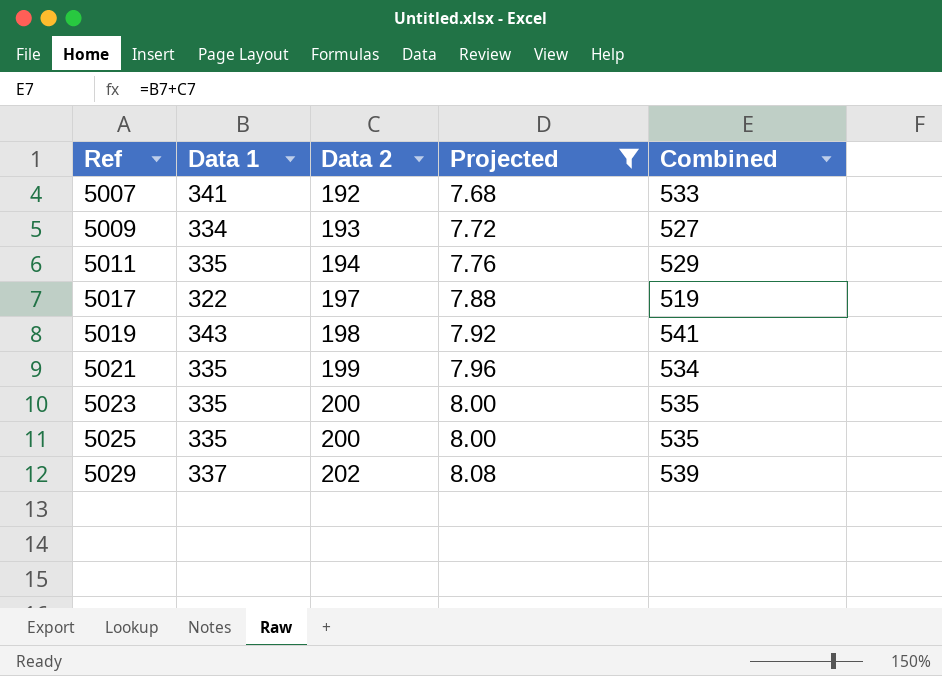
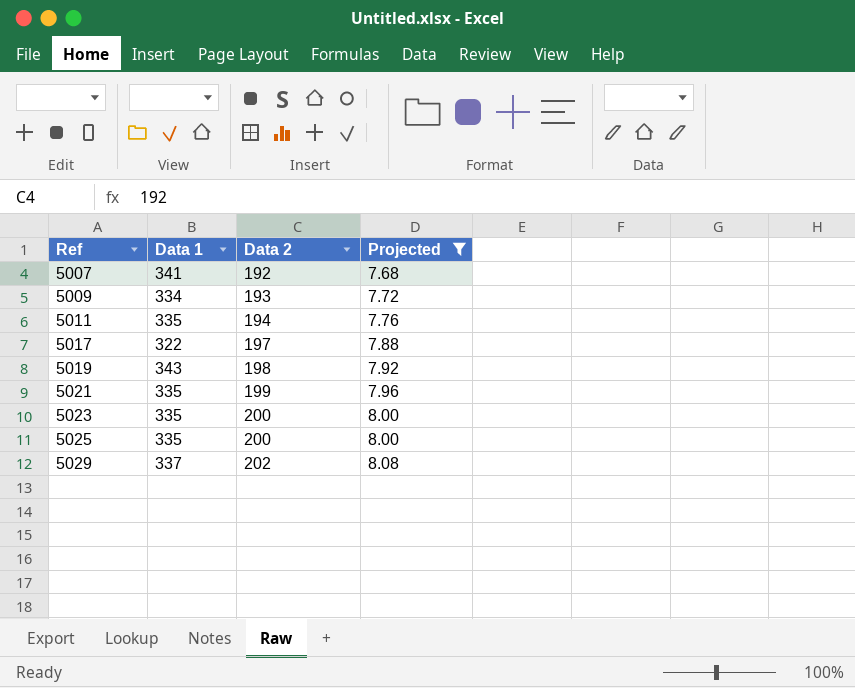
column Combined | formula: [Data 1] + [Data 2] -> none

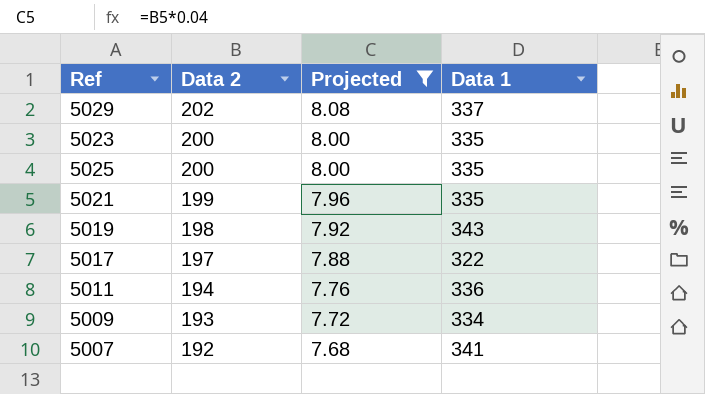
row order: Ref ascending -> Data 2 descending
column Data 1 | position: 2 -> 4
5011 | Data 1: 335 -> 336

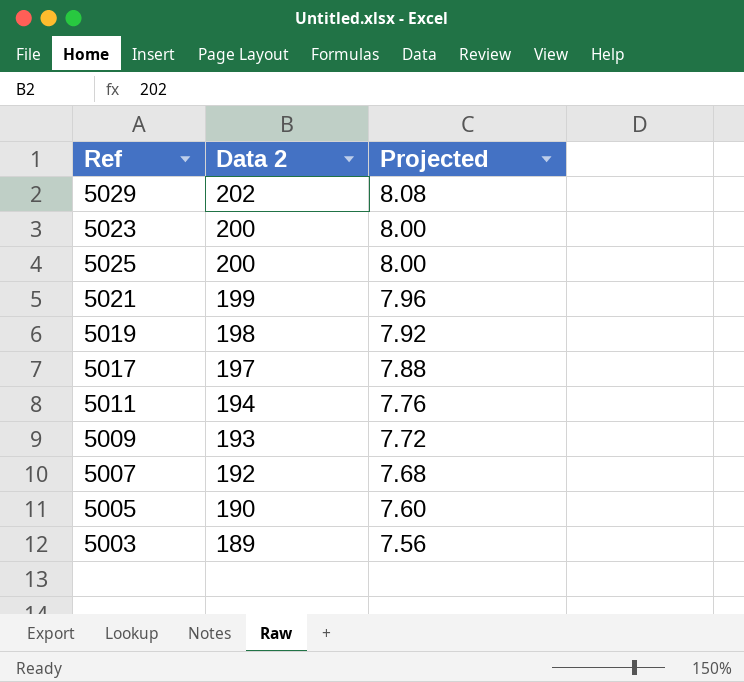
filter: Projected >= 7.68 -> none
column Data 1 | position: 4 -> none

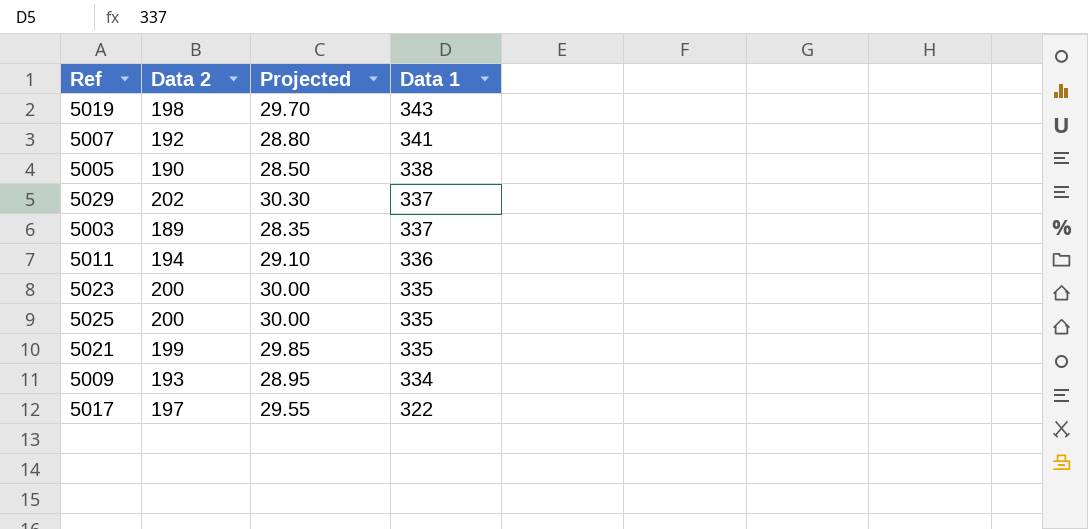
row order: Data 2 descending -> Data 1 descending
column Projected | formula: [Data 2] * 0.04 -> [Data 2] * 0.15
column Data 1 | position: none -> 4

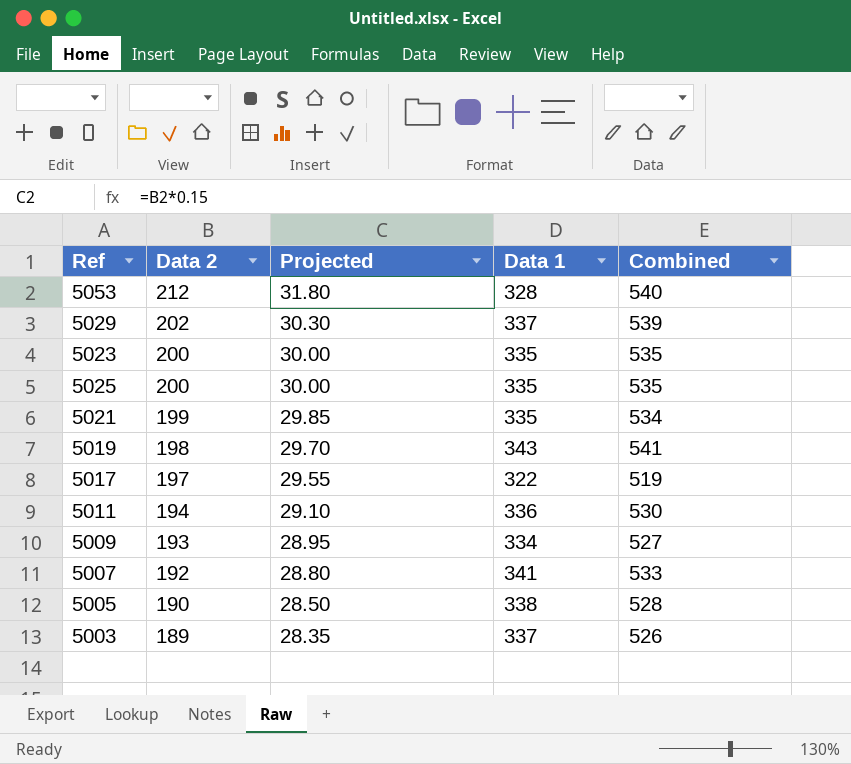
row order: Data 1 descending -> Data 2 descending
column Combined | formula: none -> [Data 2] + [Data 1]
row 5053: none -> 212 | 31.80 | 328 | 540

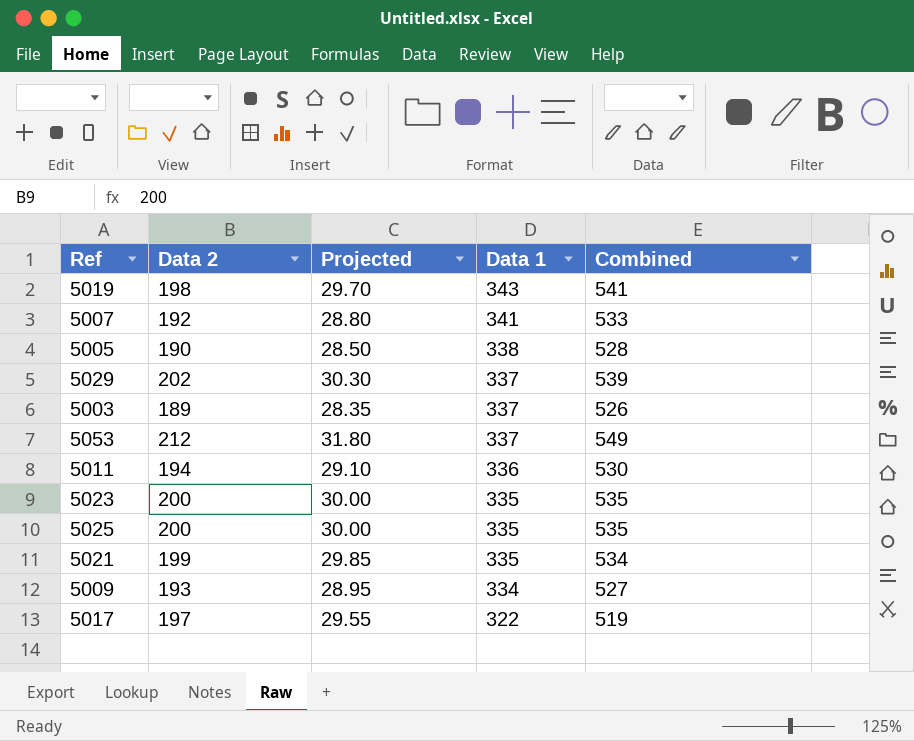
row order: Data 2 descending -> Data 1 descending
5053 | Data 1: 328 -> 337
5053 | Combined: 540 -> 549

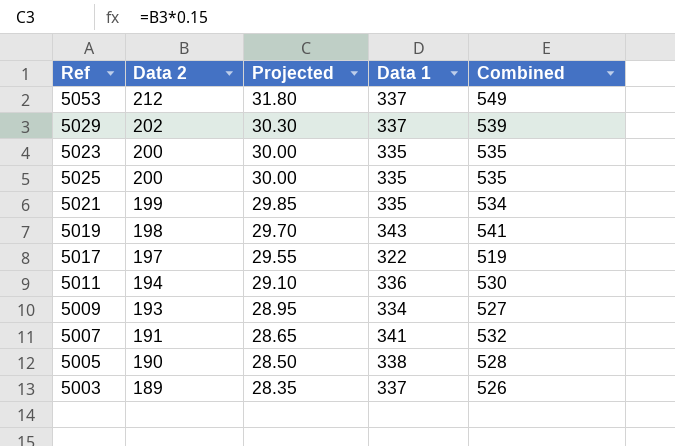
row order: Data 1 descending -> Data 2 descending
5007 | Data 2: 192 -> 191
5007 | Projected: 28.80 -> 28.65
5007 | Combined: 533 -> 532

